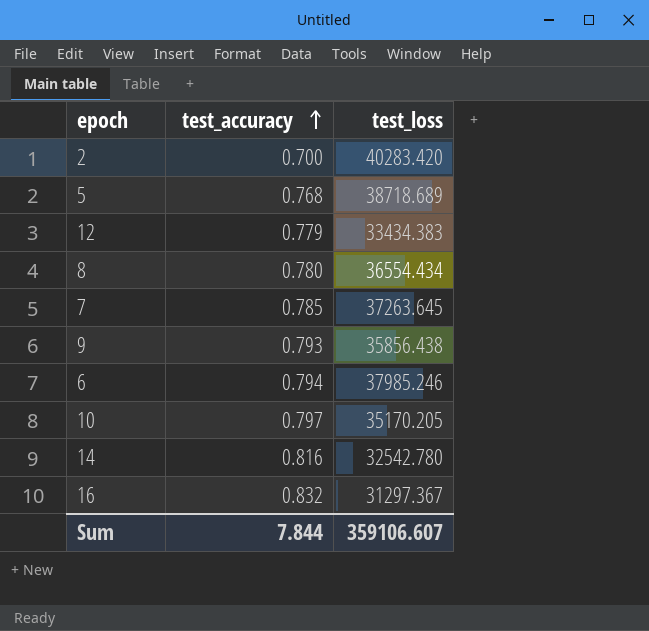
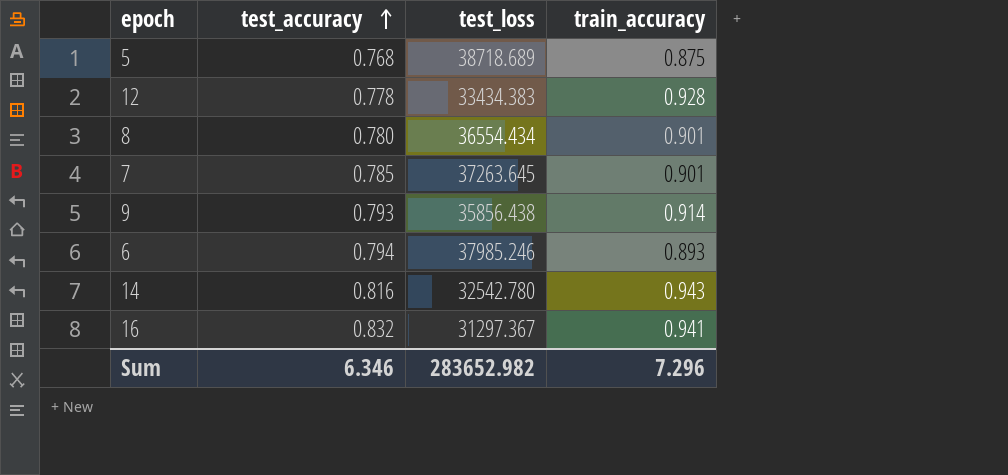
column train_accuracy | position: none -> 4
row 2: 0.700 | 40283.420 -> none
row 10: 0.797 | 35170.205 -> none
12 | test_accuracy: 0.779 -> 0.778
Sum | test_accuracy: 7.844 -> 6.346
Sum | test_loss: 359106.607 -> 283652.982

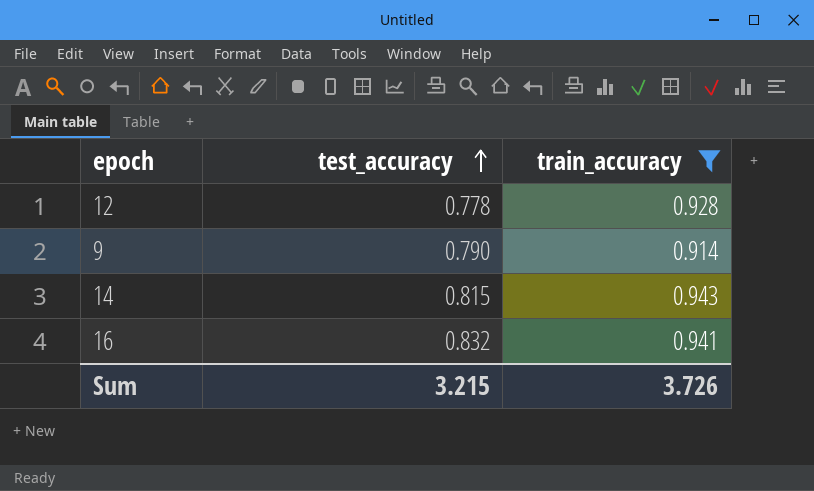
filter: none -> train_accuracy >= 0.914
column test_loss | position: 3 -> none
9 | test_accuracy: 0.793 -> 0.790
14 | test_accuracy: 0.816 -> 0.815
Sum | test_accuracy: 6.346 -> 3.215
Sum | train_accuracy: 7.296 -> 3.726

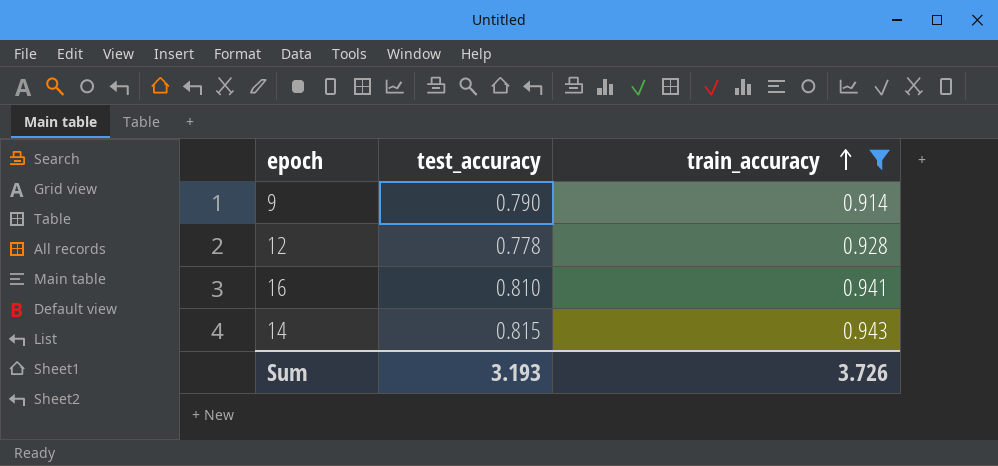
row order: test_accuracy ascending -> train_accuracy ascending
16 | test_accuracy: 0.832 -> 0.810
Sum | test_accuracy: 3.215 -> 3.193

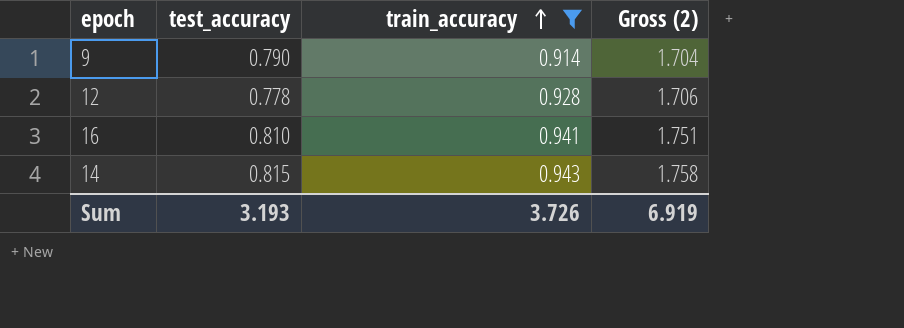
column Gross (2) | formula: none -> [test_accuracy] + [train_accuracy]

